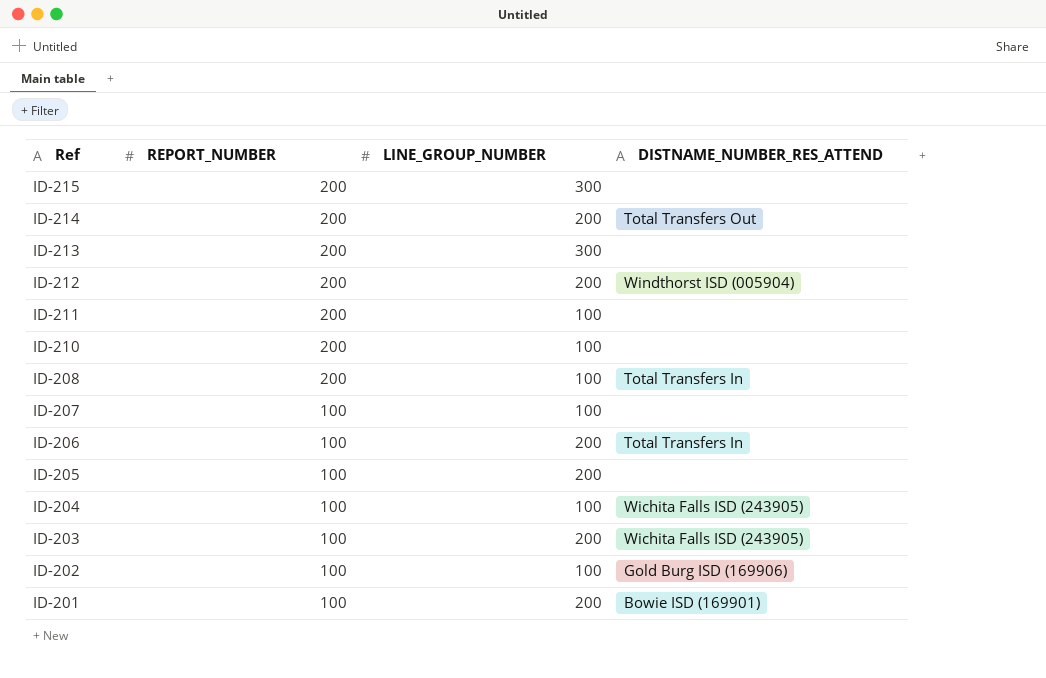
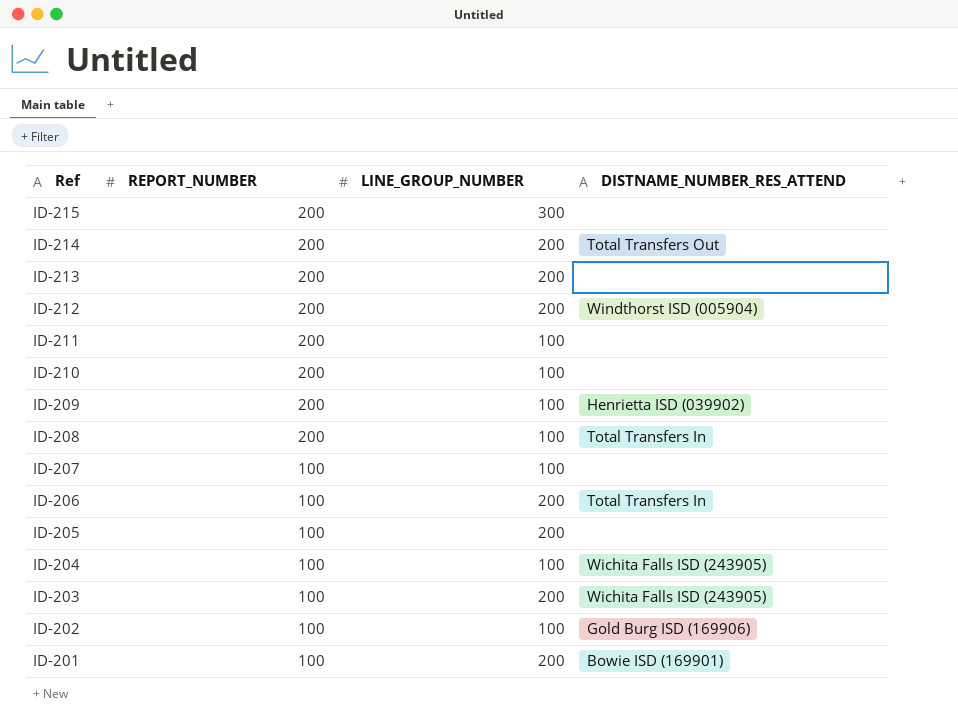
ID-213 | LINE_GROUP_NUMBER: 300 -> 200
row ID-209: none -> 200 | 100 | Henrietta ISD (039902)

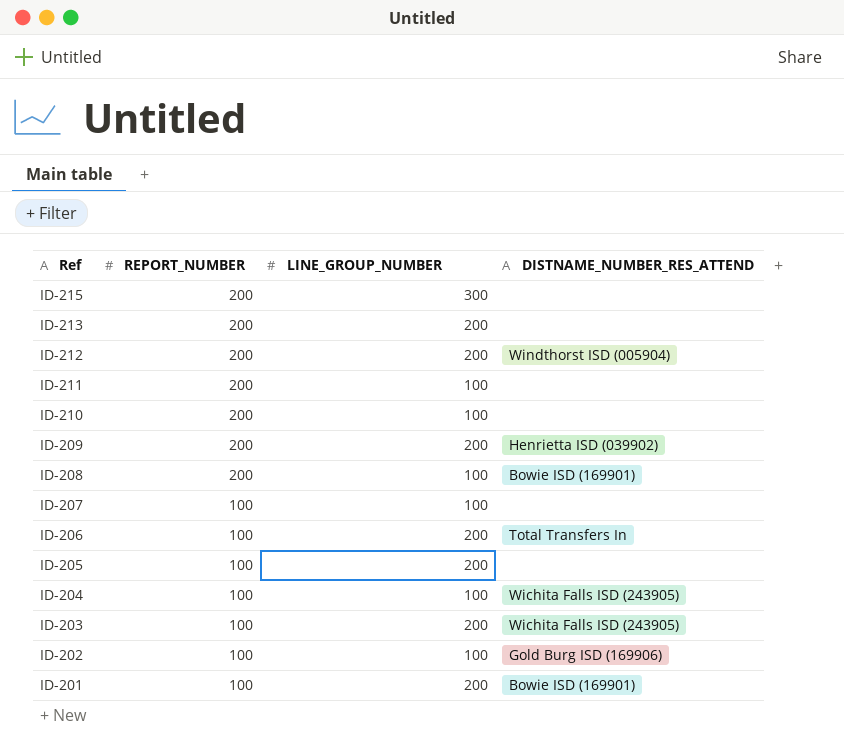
row ID-214: 200 | 200 | Total Transfers Out -> none
ID-209 | LINE_GROUP_NUMBER: 100 -> 200
ID-208 | DISTNAME_NUMBER_RES_ATTEND: Total Transfers In -> Bowie ISD (169901)

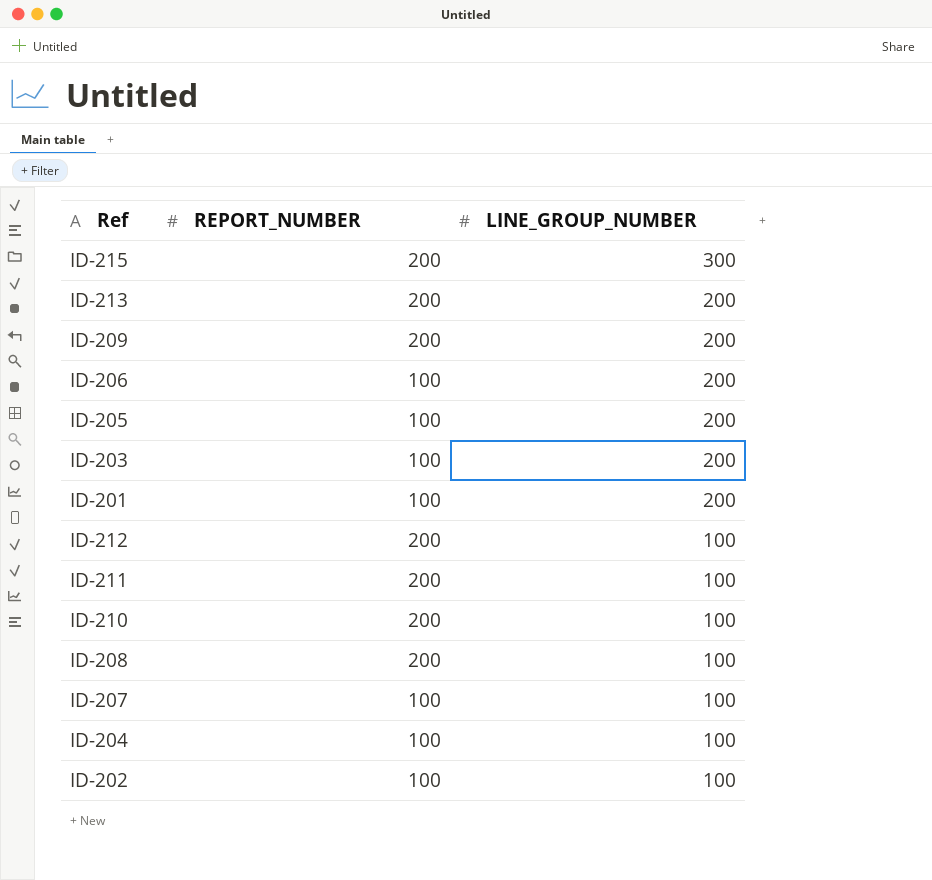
row order: Ref descending -> LINE_GROUP_NUMBER descending
column DISTNAME_NUMBER_RES_ATTEND | position: 4 -> none
ID-212 | LINE_GROUP_NUMBER: 200 -> 100

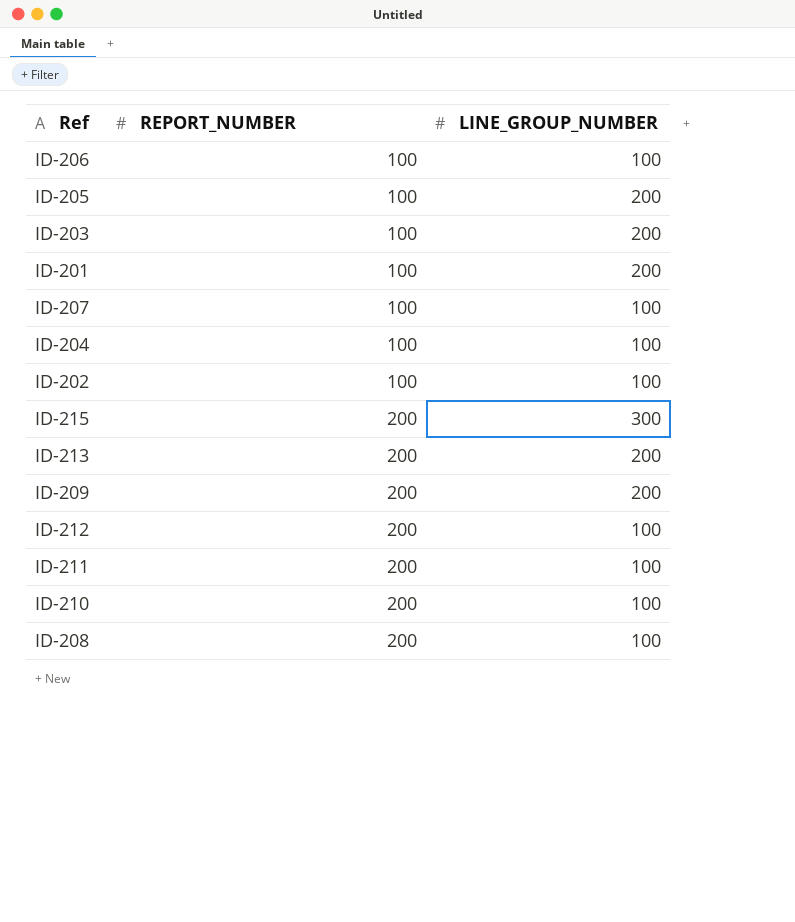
row order: LINE_GROUP_NUMBER descending -> REPORT_NUMBER ascending
ID-206 | LINE_GROUP_NUMBER: 200 -> 100

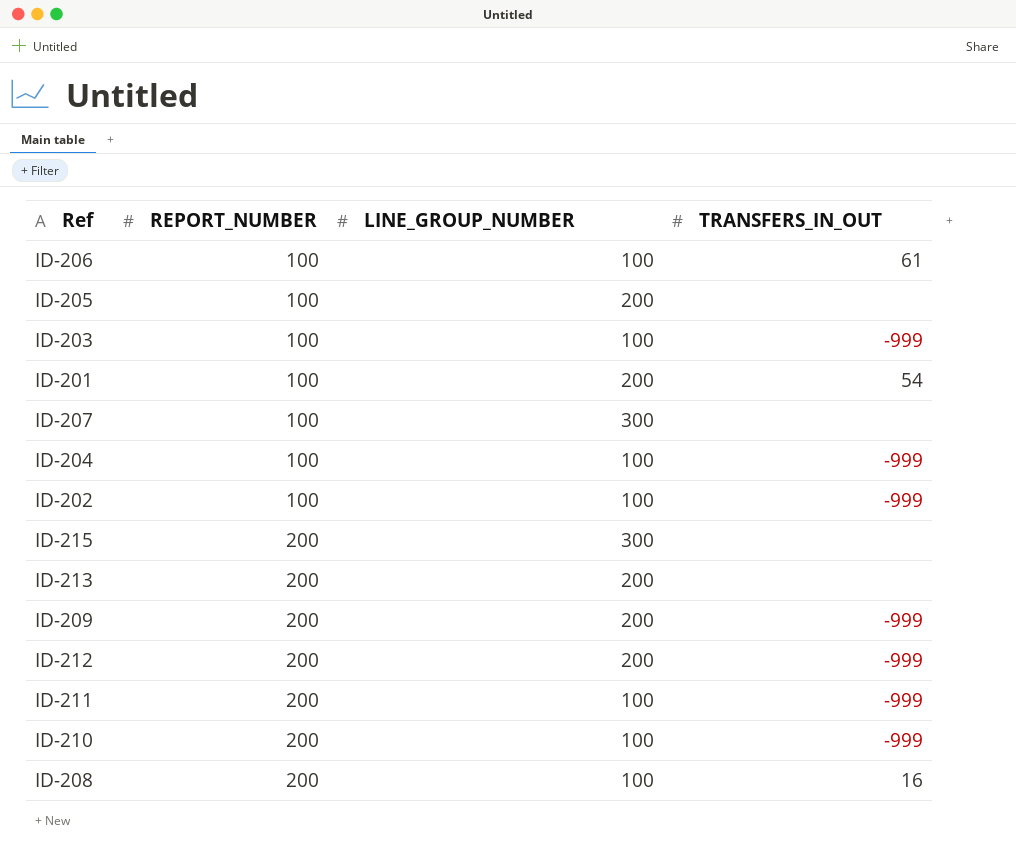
column TRANSFERS_IN_OUT | position: none -> 4
ID-203 | LINE_GROUP_NUMBER: 200 -> 100
ID-207 | LINE_GROUP_NUMBER: 100 -> 300
ID-212 | LINE_GROUP_NUMBER: 100 -> 200

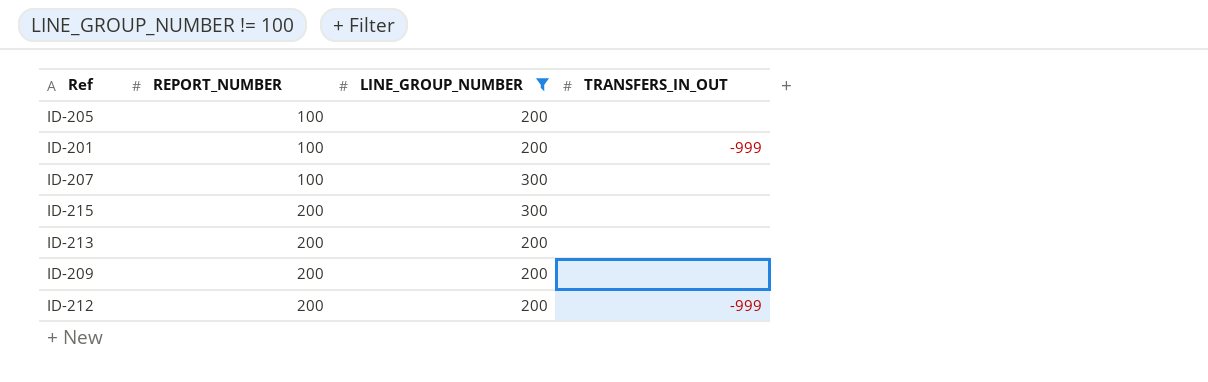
filter: none -> LINE_GROUP_NUMBER != 100
ID-201 | TRANSFERS_IN_OUT: 54 -> -999
ID-209 | TRANSFERS_IN_OUT: -999 -> none

